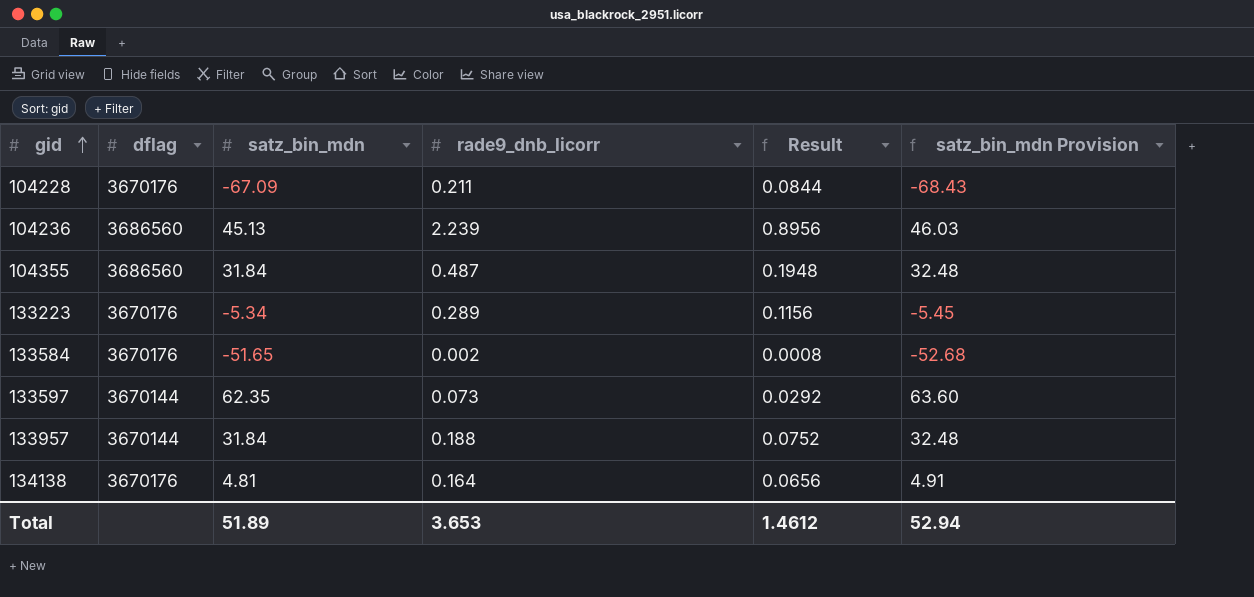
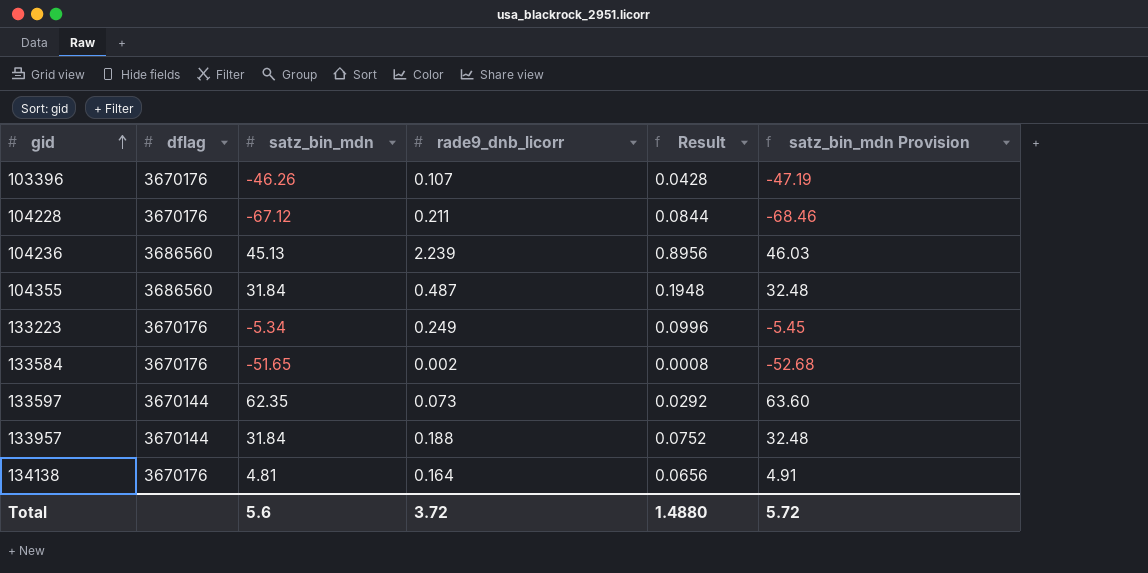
row 103396: none -> 3670176 | -46.26 | 0.107 | 0.0428 | -47.19
104228 | satz_bin_mdn: -67.09 -> -67.12
104228 | satz_bin_mdn Provision: -68.43 -> -68.46
133223 | rade9_dnb_licorr: 0.289 -> 0.249
133223 | Result: 0.1156 -> 0.0996
Total | satz_bin_mdn: 51.89 -> 5.6
Total | rade9_dnb_licorr: 3.653 -> 3.72
Total | Result: 1.4612 -> 1.4880
Total | satz_bin_mdn Provision: 52.94 -> 5.72

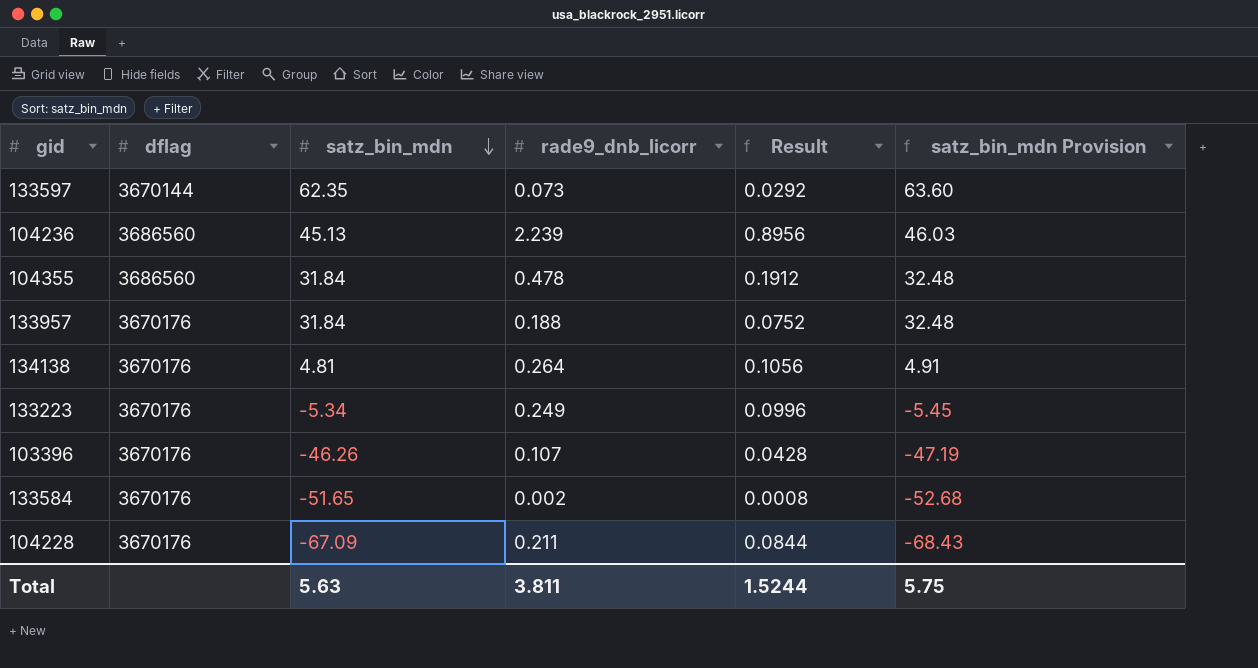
row order: gid ascending -> satz_bin_mdn descending
104355 | rade9_dnb_licorr: 0.487 -> 0.478
104355 | Result: 0.1948 -> 0.1912
133957 | dflag: 3670144 -> 3670176
134138 | rade9_dnb_licorr: 0.164 -> 0.264
134138 | Result: 0.0656 -> 0.1056
104228 | satz_bin_mdn: -67.12 -> -67.09
104228 | satz_bin_mdn Provision: -68.46 -> -68.43
Total | satz_bin_mdn: 5.6 -> 5.63
Total | rade9_dnb_licorr: 3.72 -> 3.811
Total | Result: 1.4880 -> 1.5244
Total | satz_bin_mdn Provision: 5.72 -> 5.75

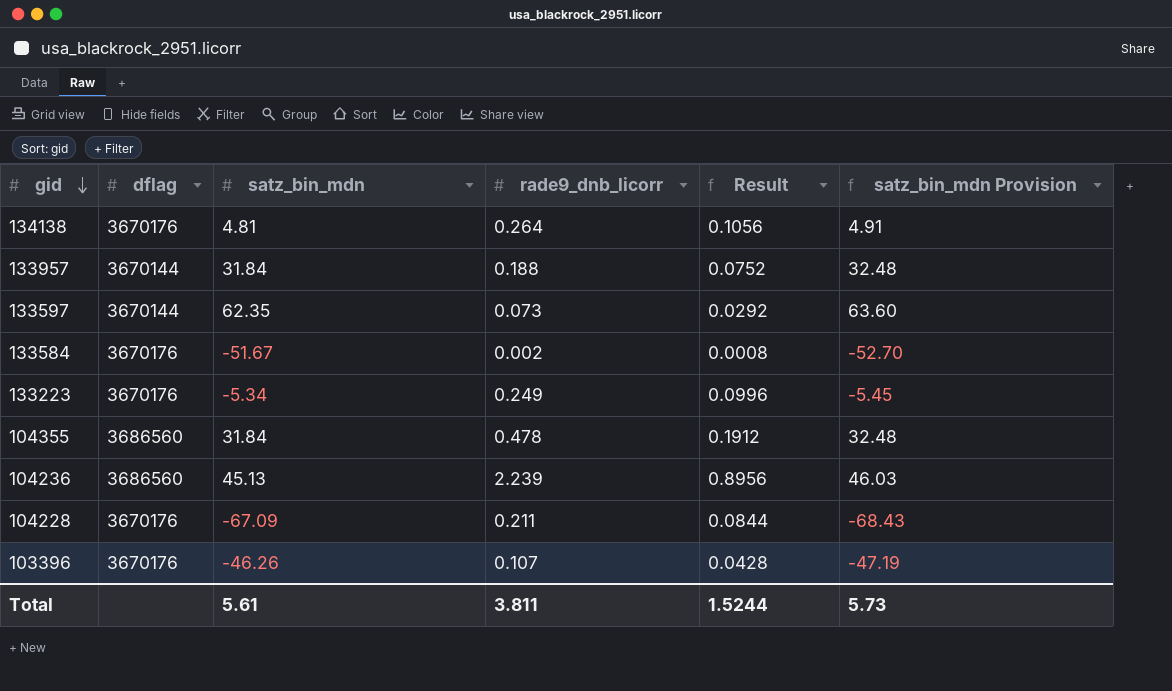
row order: satz_bin_mdn descending -> gid descending
133957 | dflag: 3670176 -> 3670144
133584 | satz_bin_mdn: -51.65 -> -51.67
133584 | satz_bin_mdn Provision: -52.68 -> -52.70
Total | satz_bin_mdn: 5.63 -> 5.61
Total | satz_bin_mdn Provision: 5.75 -> 5.73

